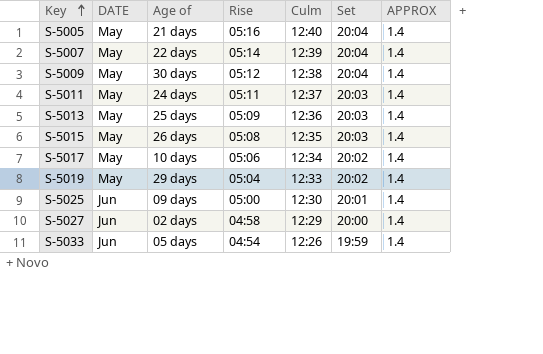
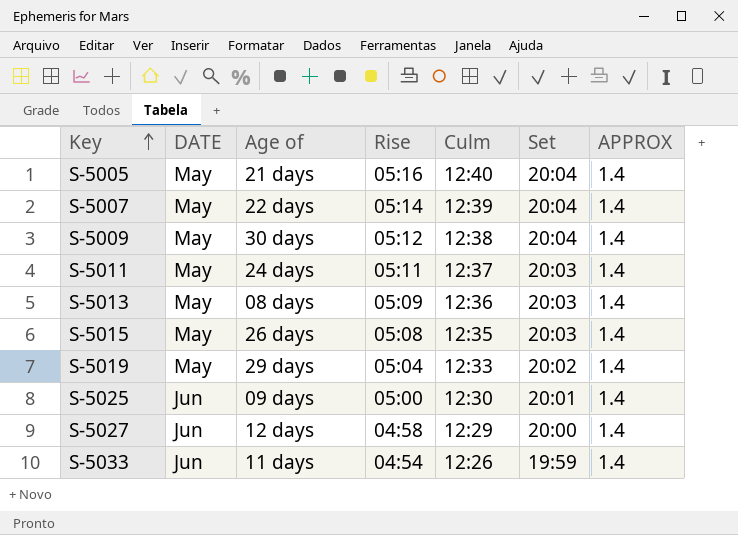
row S-5017: May | 10 days | 05:06 | 12:34 | 20:02 | 1.4 -> none
S-5013 | Age of: 25 days -> 08 days
S-5027 | Age of: 02 days -> 12 days
S-5033 | Age of: 05 days -> 11 days

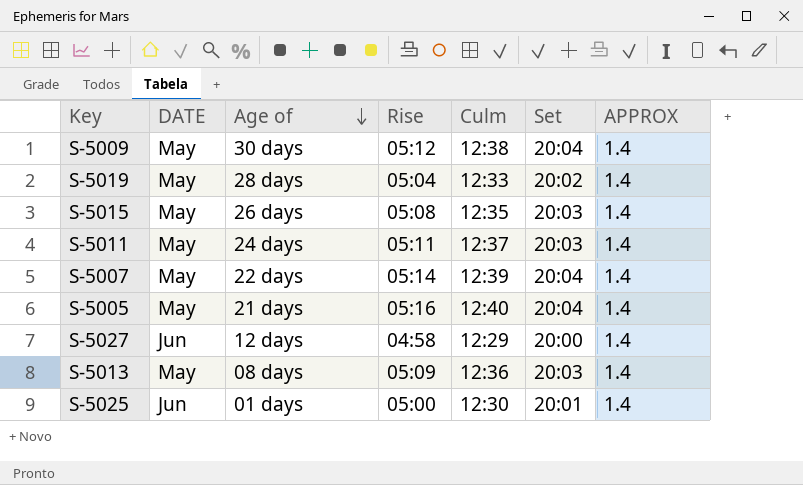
row order: Key ascending -> Age of descending
row S-5033: Jun | 11 days | 04:54 | 12:26 | 19:59 | 1.4 -> none
S-5019 | Age of: 29 days -> 28 days
S-5025 | Age of: 09 days -> 01 days

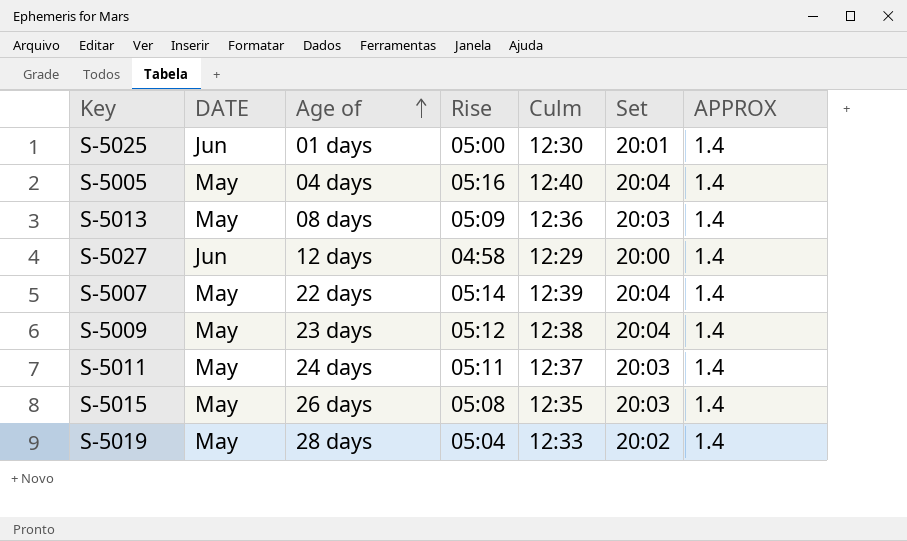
row order: Age of descending -> Age of ascending
S-5005 | Age of: 21 days -> 04 days
S-5009 | Age of: 30 days -> 23 days

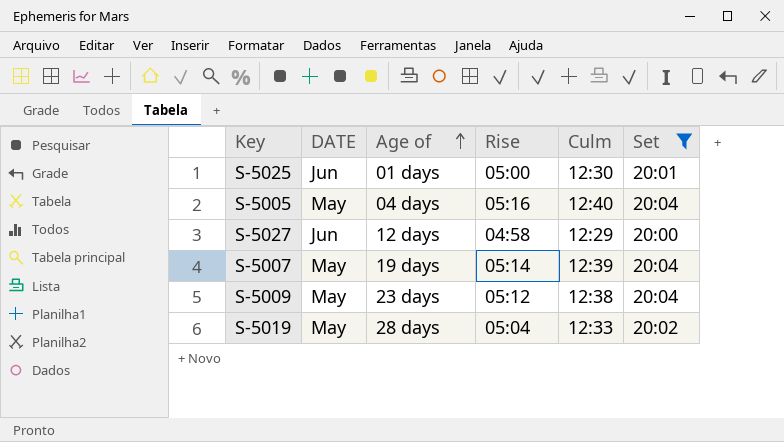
filter: none -> Set != 20:03
column APPROX | position: 7 -> none
S-5007 | Age of: 22 days -> 19 days

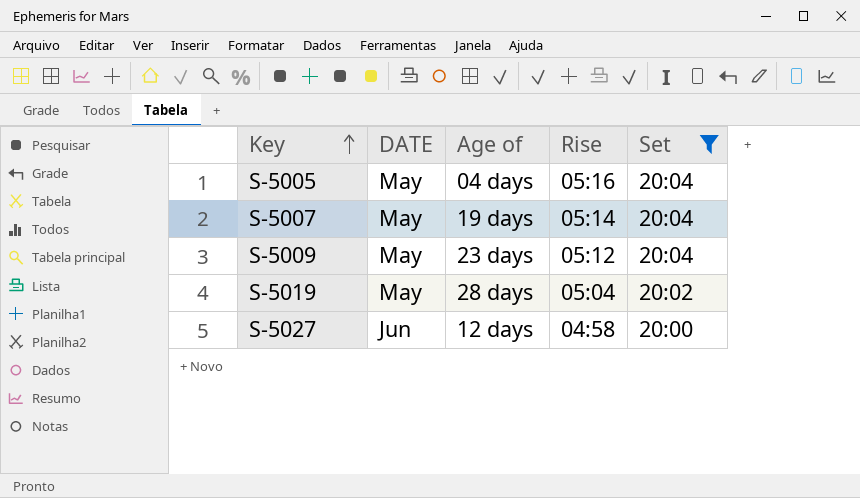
row order: Age of ascending -> Key ascending
column Culm | position: 5 -> none
row S-5025: Jun | 01 days | 05:00 | 12:30 | 20:01 -> none

